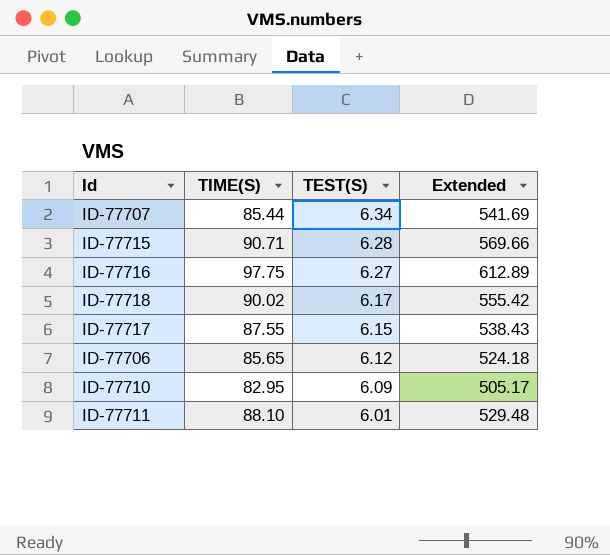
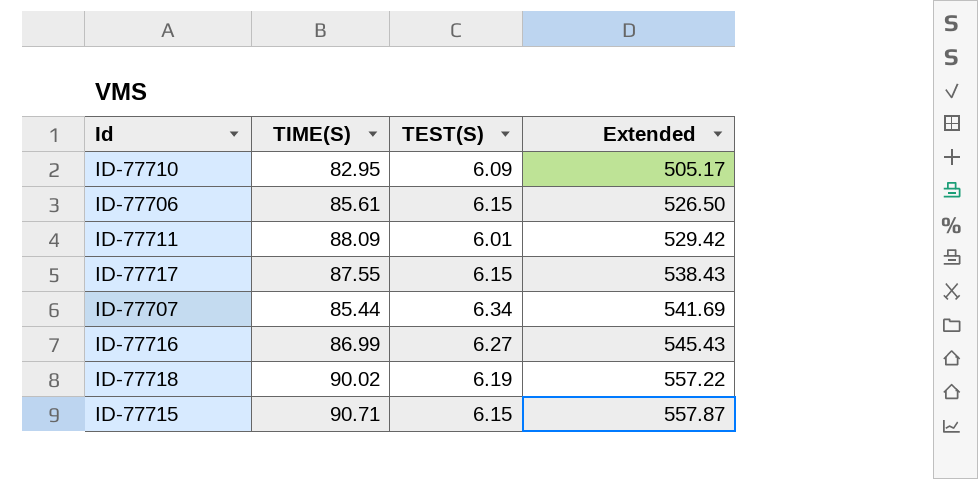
row order: TEST(S) descending -> Extended ascending
ID-77706 | TIME(S): 85.65 -> 85.61
ID-77706 | TEST(S): 6.12 -> 6.15
ID-77706 | Extended: 524.18 -> 526.50
ID-77711 | TIME(S): 88.10 -> 88.09
ID-77711 | Extended: 529.48 -> 529.42
ID-77716 | TIME(S): 97.75 -> 86.99
ID-77716 | Extended: 612.89 -> 545.43
ID-77718 | TEST(S): 6.17 -> 6.19
ID-77718 | Extended: 555.42 -> 557.22
ID-77715 | TEST(S): 6.28 -> 6.15
ID-77715 | Extended: 569.66 -> 557.87

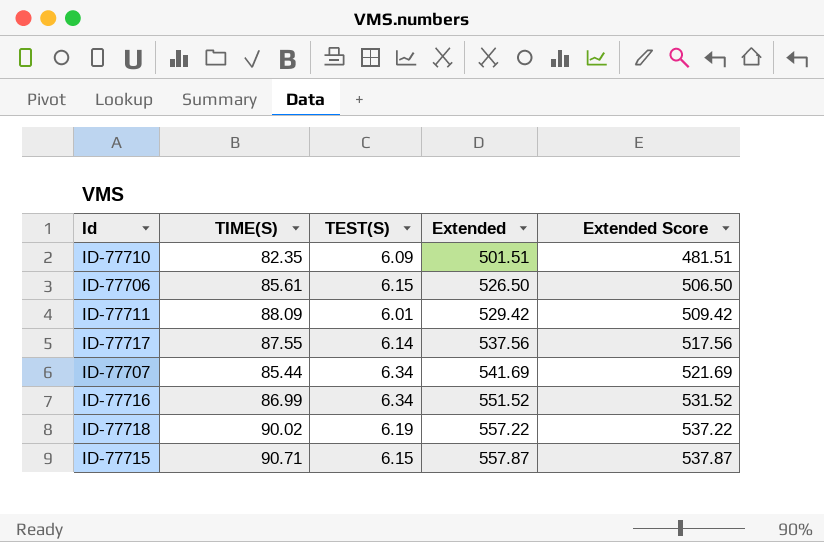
column Extended Score | formula: none -> [Extended] - 20
ID-77710 | TIME(S): 82.95 -> 82.35
ID-77710 | Extended: 505.17 -> 501.51
ID-77717 | TEST(S): 6.15 -> 6.14
ID-77717 | Extended: 538.43 -> 537.56
ID-77716 | TEST(S): 6.27 -> 6.34
ID-77716 | Extended: 545.43 -> 551.52

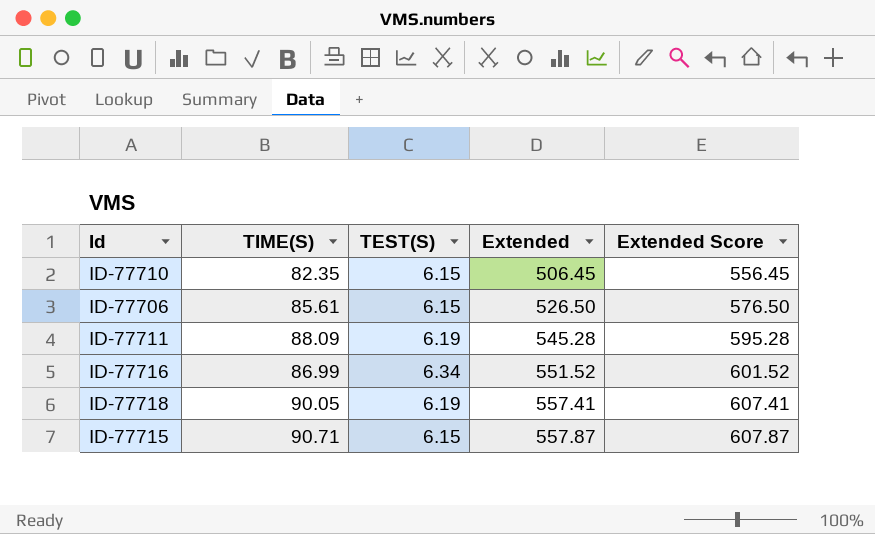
column Extended Score | formula: [Extended] - 20 -> [Extended] + 50
row ID-77717: 87.55 | 6.14 | 537.56 | 517.56 -> none
row ID-77707: 85.44 | 6.34 | 541.69 | 521.69 -> none
ID-77710 | TEST(S): 6.09 -> 6.15
ID-77710 | Extended: 501.51 -> 506.45
ID-77711 | TEST(S): 6.01 -> 6.19
ID-77711 | Extended: 529.42 -> 545.28
ID-77718 | TIME(S): 90.02 -> 90.05
ID-77718 | Extended: 557.22 -> 557.41

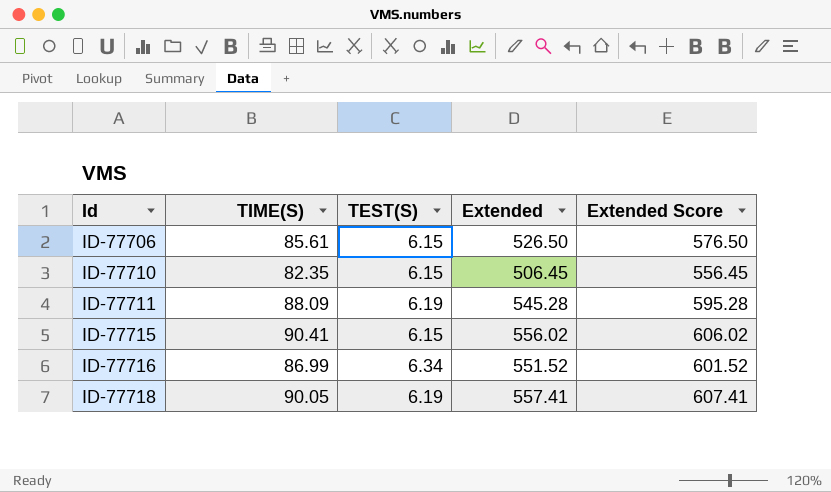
row order: Extended ascending -> Id ascending
ID-77715 | TIME(S): 90.71 -> 90.41
ID-77715 | Extended: 557.87 -> 556.02
ID-77715 | Extended Score: 607.87 -> 606.02

